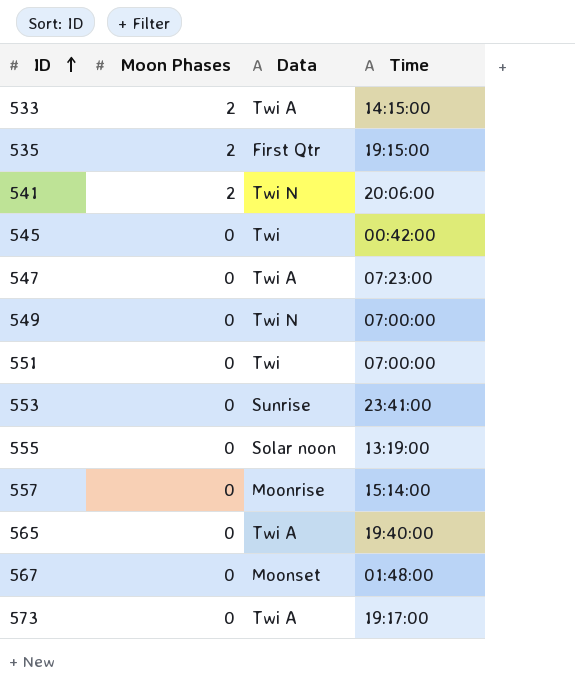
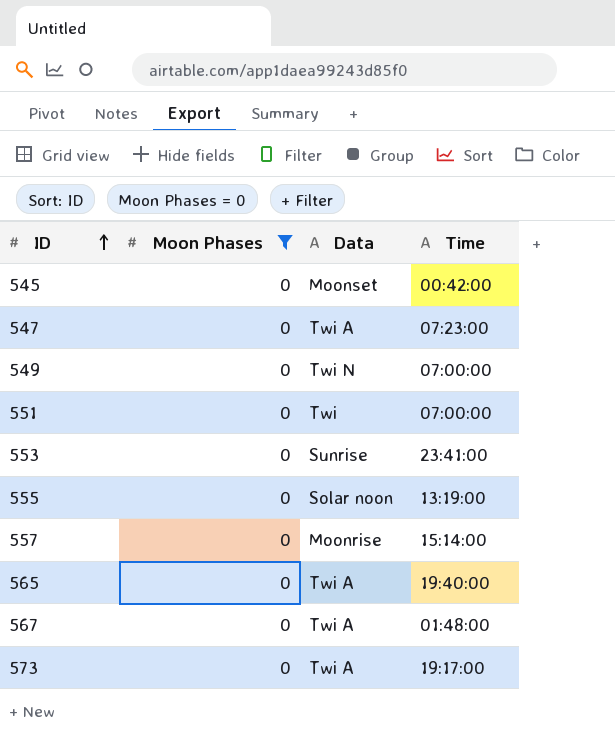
filter: none -> Moon Phases = 0
545 | Data: Twi -> Moonset
567 | Data: Moonset -> Twi A

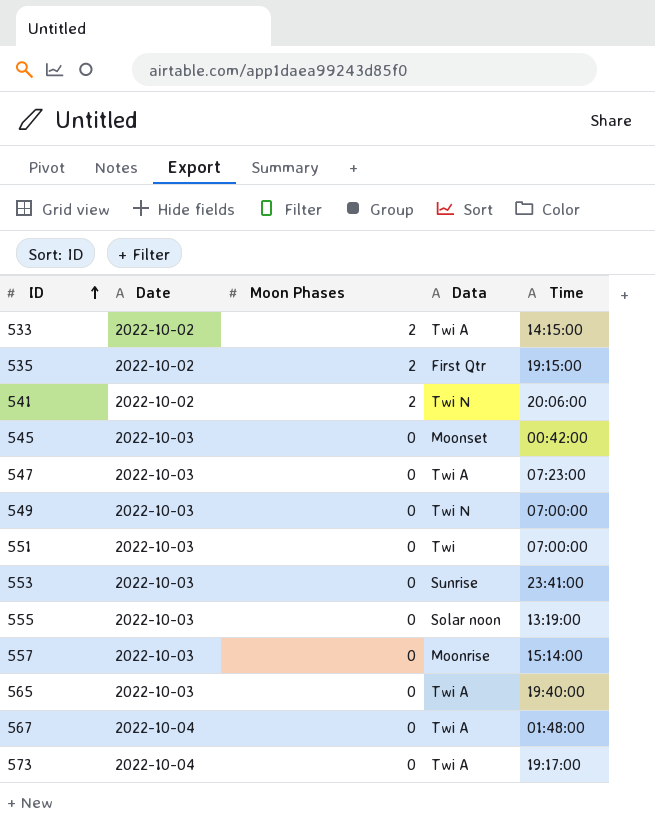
filter: Moon Phases = 0 -> none
column Date | position: none -> 2

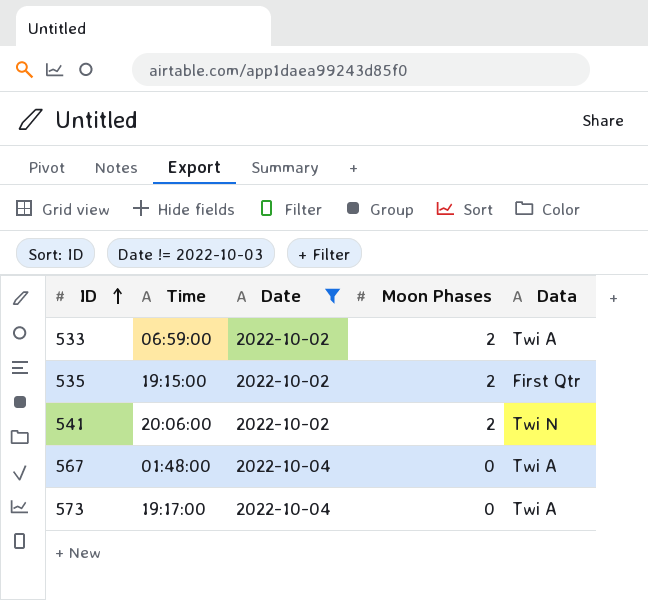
filter: none -> Date != 2022-10-03
column Time | position: 5 -> 2
533 | Time: 14:15:00 -> 06:59:00

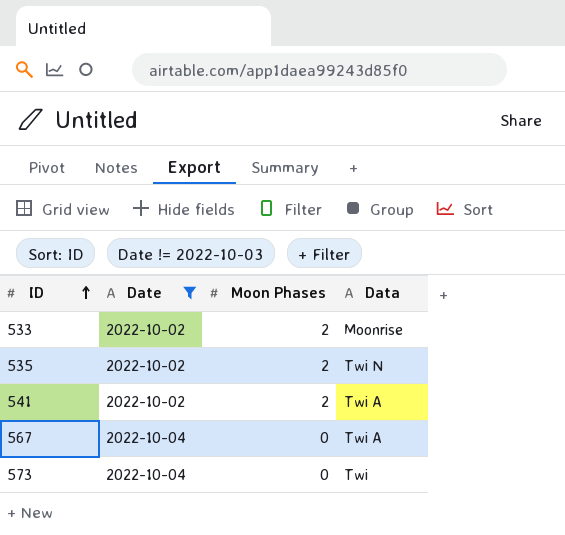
column Time | position: 2 -> none
533 | Data: Twi A -> Moonrise
535 | Data: First Qtr -> Twi N
541 | Data: Twi N -> Twi A
573 | Data: Twi A -> Twi

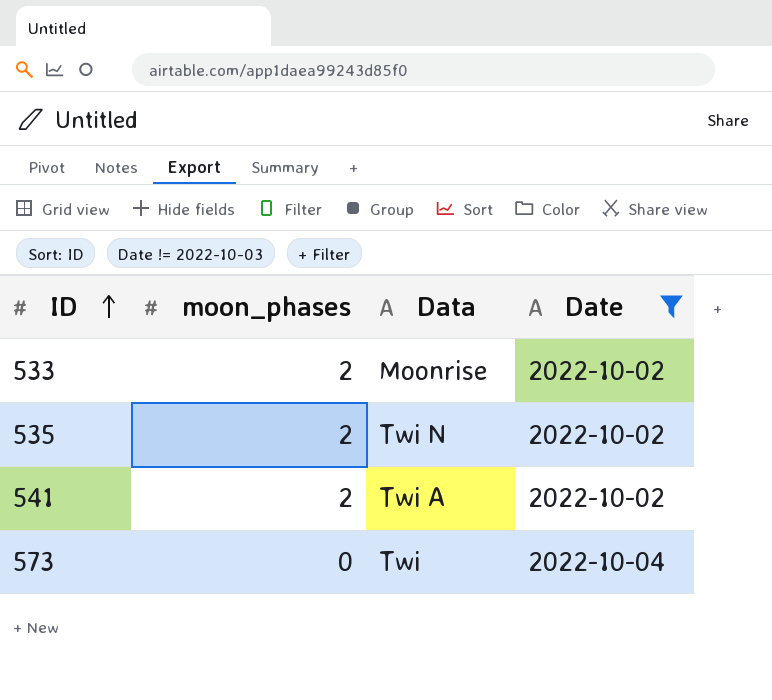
column name: Moon Phases -> moon_phases
column Date | position: 2 -> 4
row 567: 2022-10-04 | 0 | Twi A -> none

